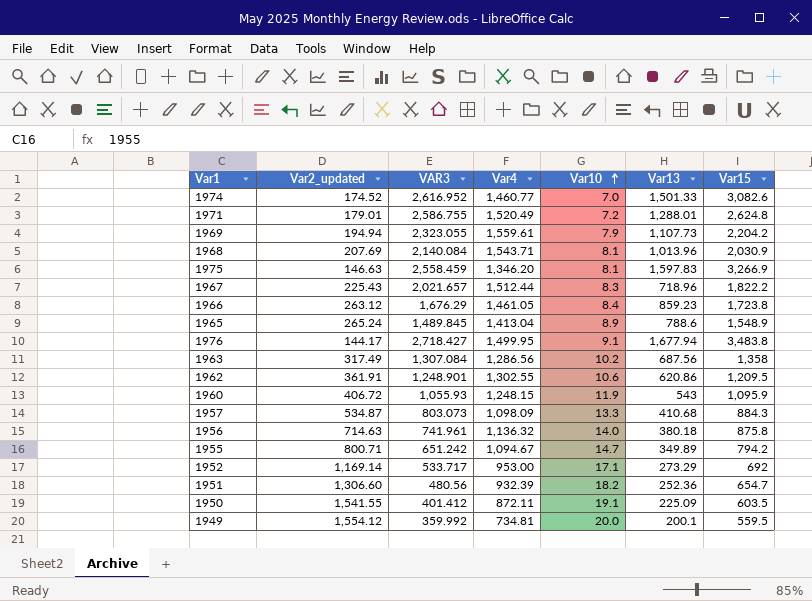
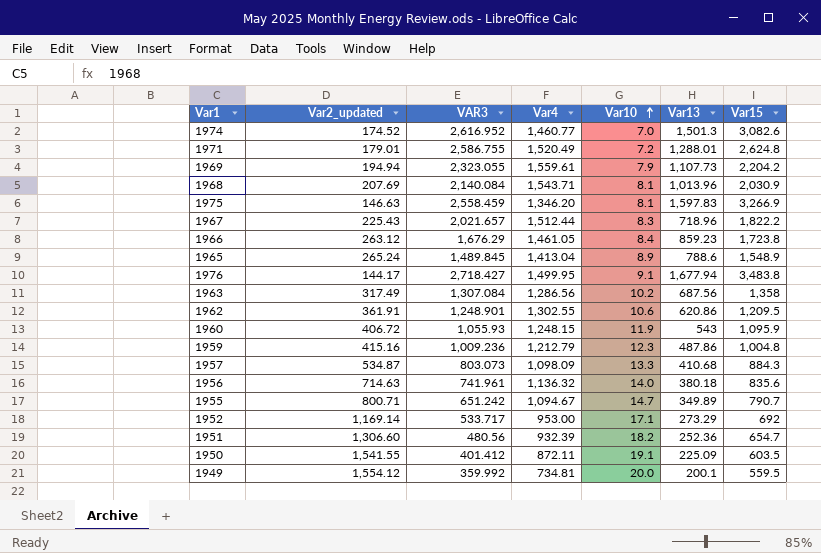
1974 | Var13: 1,501.33 -> 1,501.3
row 1959: none -> 415.16 | 1,009.236 | 1,212.79 | 12.3 | 487.86 | 1,004.8
1956 | Var15: 875.8 -> 835.6
1955 | Var15: 794.2 -> 790.7

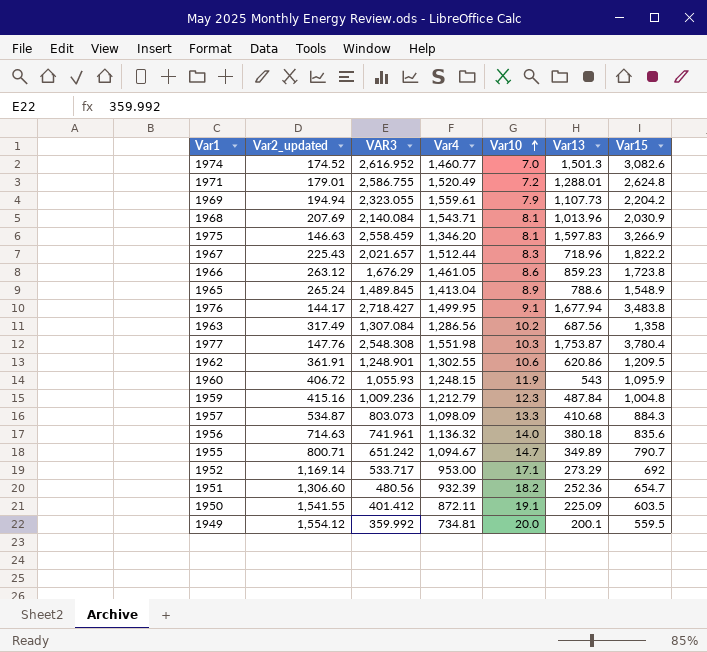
1966 | Var10: 8.4 -> 8.6
row 1977: none -> 147.76 | 2,548.308 | 1,551.98 | 10.3 | 1,753.87 | 3,780.4
1959 | Var13: 487.86 -> 487.84

